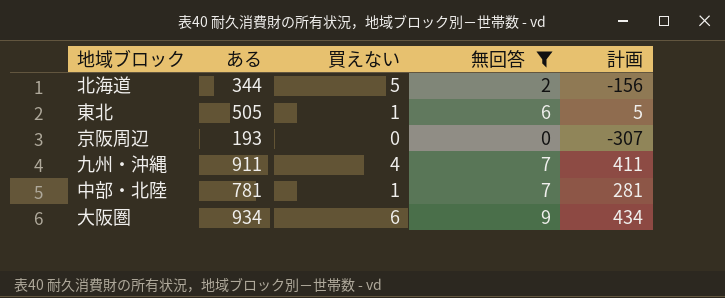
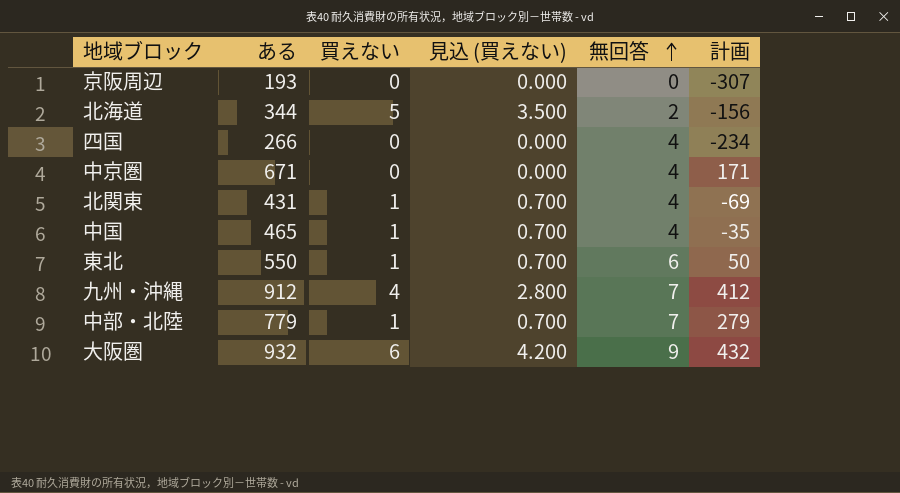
filter: 無回答 != 4 -> none
row order: none -> 無回答 ascending
column 見込 (買えない) | formula: none -> [買えない] * 0.7
東北 | ある: 505 -> 550
東北 | 計画: 5 -> 50
九州・沖縄 | ある: 911 -> 912
九州・沖縄 | 計画: 411 -> 412
中部・北陸 | ある: 781 -> 779
中部・北陸 | 計画: 281 -> 279
大阪圏 | ある: 934 -> 932
大阪圏 | 計画: 434 -> 432

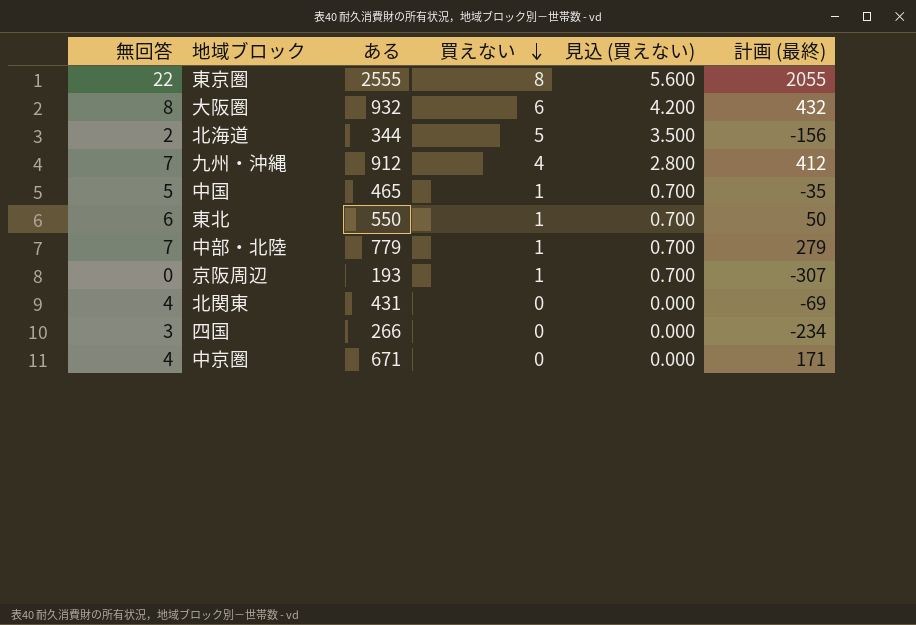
row order: 無回答 ascending -> 買えない descending
column 無回答 | position: 5 -> 1
column name: 計画 -> 計画 (最終)
row 東京圏: none -> 22 | 2555 | 8 | 5.600 | 2055
大阪圏 | 無回答: 9 -> 8
中国 | 無回答: 4 -> 5
京阪周辺 | 買えない: 0 -> 1
京阪周辺 | 見込 (買えない): 0.000 -> 0.700
北関東 | 買えない: 1 -> 0
北関東 | 見込 (買えない): 0.700 -> 0.000
四国 | 無回答: 4 -> 3

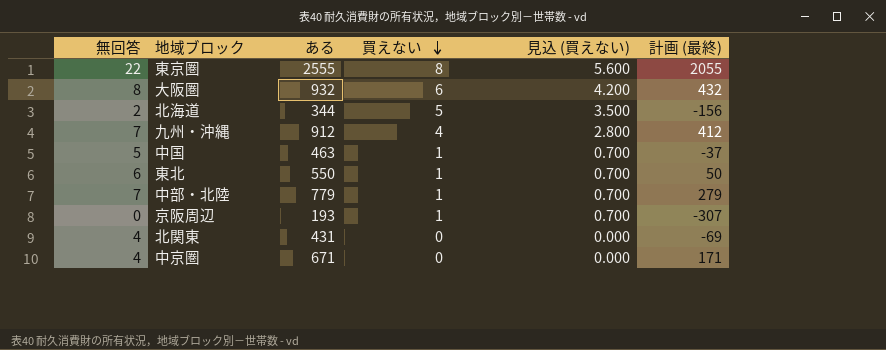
row 四国: 3 | 266 | 0 | 0.000 | -234 -> none
中国 | ある: 465 -> 463
中国 | 計画 (最終): -35 -> -37

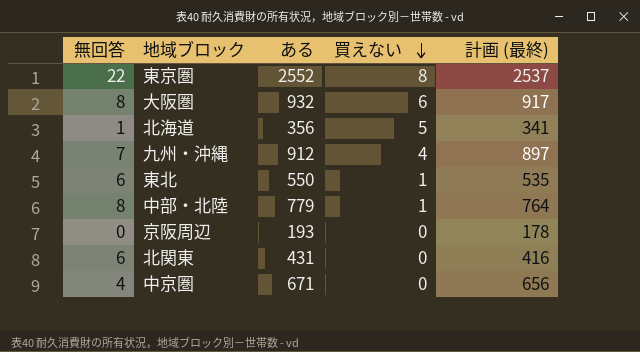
column 見込 (買えない) | formula: [買えない] * 0.7 -> none
column 計画 (最終) | formula: [ある] - 500 -> [ある] - 15
row 中国: 5 | 463 | 1 | 0.700 | -37 -> none
東京圏 | ある: 2555 -> 2552
北海道 | 無回答: 2 -> 1
北海道 | ある: 344 -> 356
中部・北陸 | 無回答: 7 -> 8
京阪周辺 | 買えない: 1 -> 0
北関東 | 無回答: 4 -> 6

